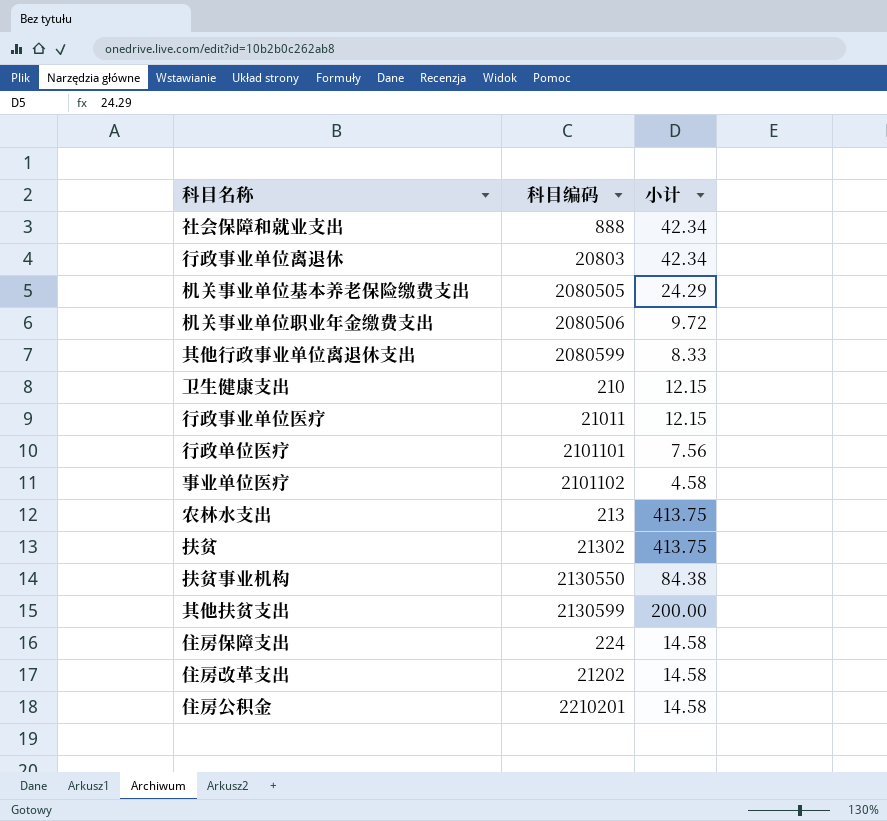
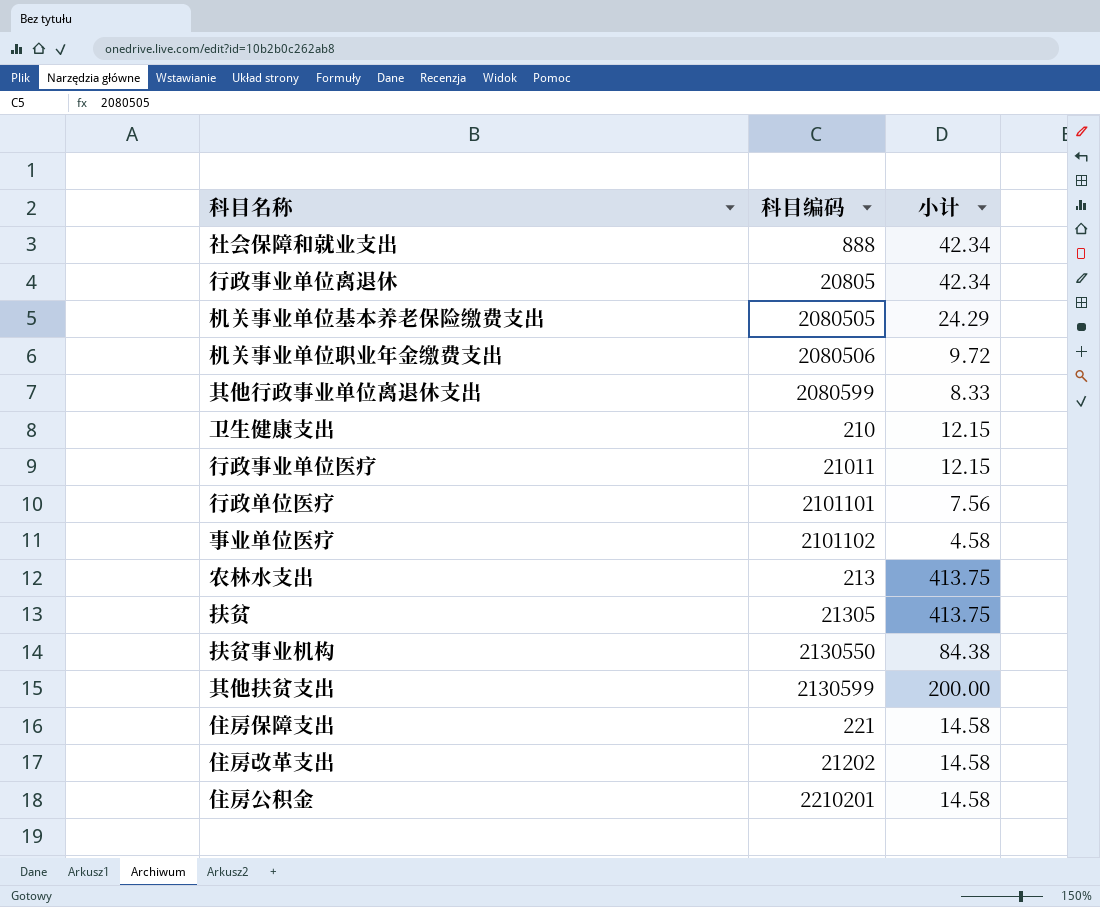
行政事业单位离退休 | 科目编码: 20803 -> 20805
扶贫 | 科目编码: 21302 -> 21305
住房保障支出 | 科目编码: 224 -> 221

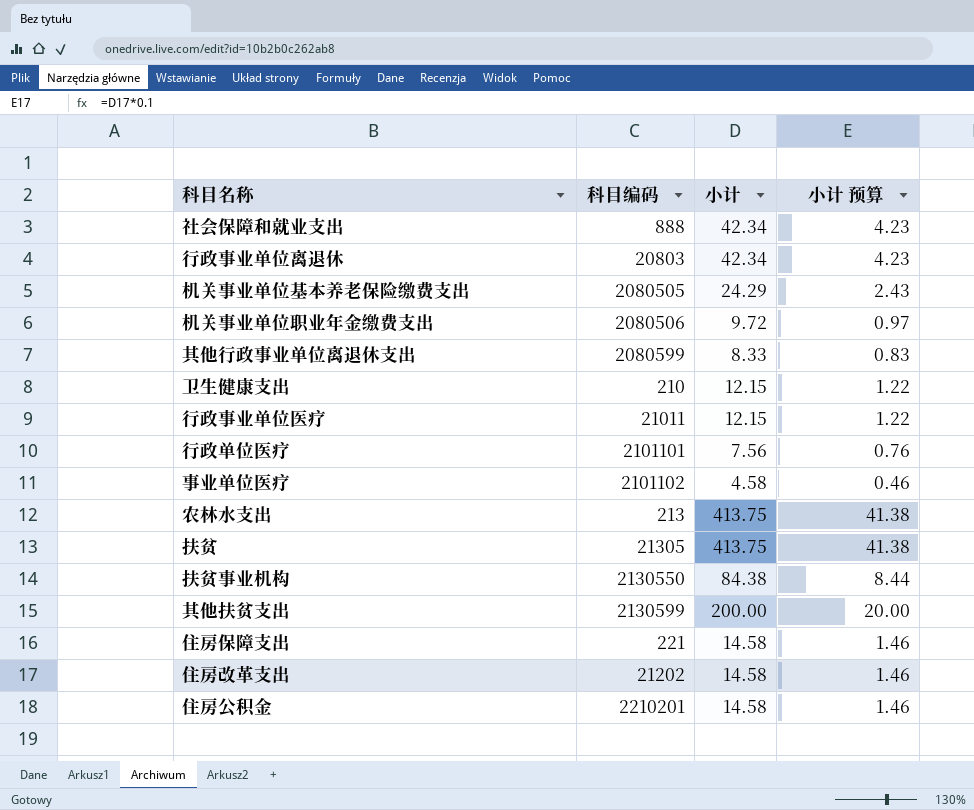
column 小计 预算 | formula: none -> [小计] * 0.1
行政事业单位离退休 | 科目编码: 20805 -> 20803

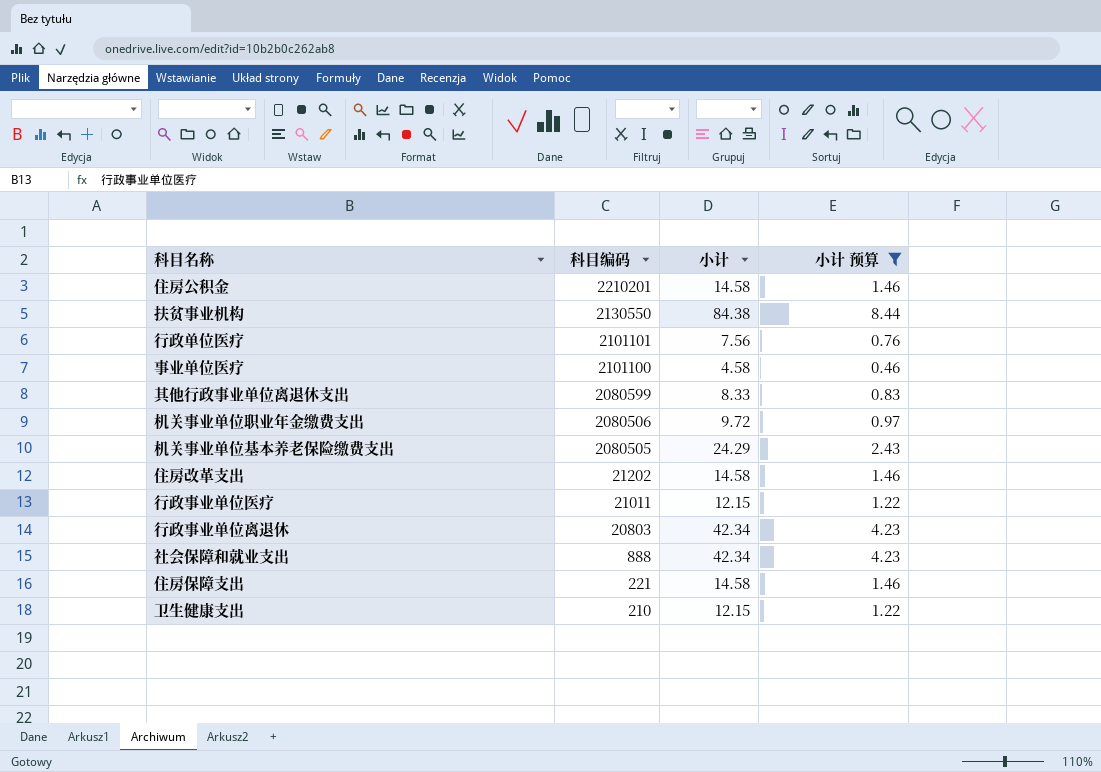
filter: none -> 小计 预算 <= 8.44
row order: none -> 科目编码 descending
事业单位医疗 | 科目编码: 2101102 -> 2101100

